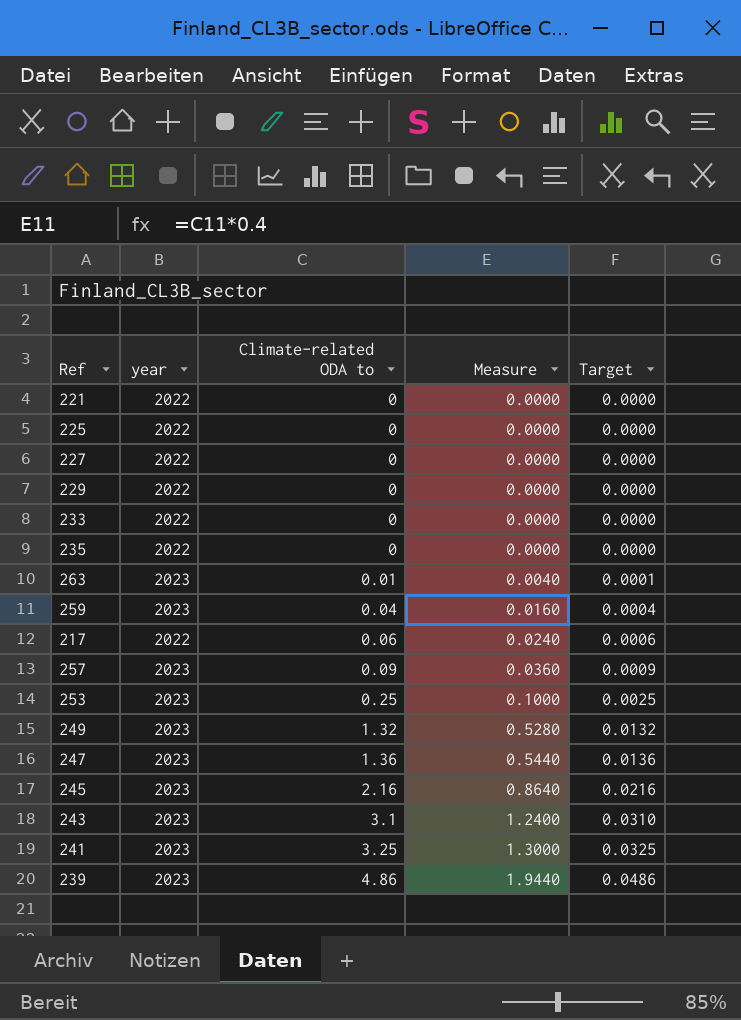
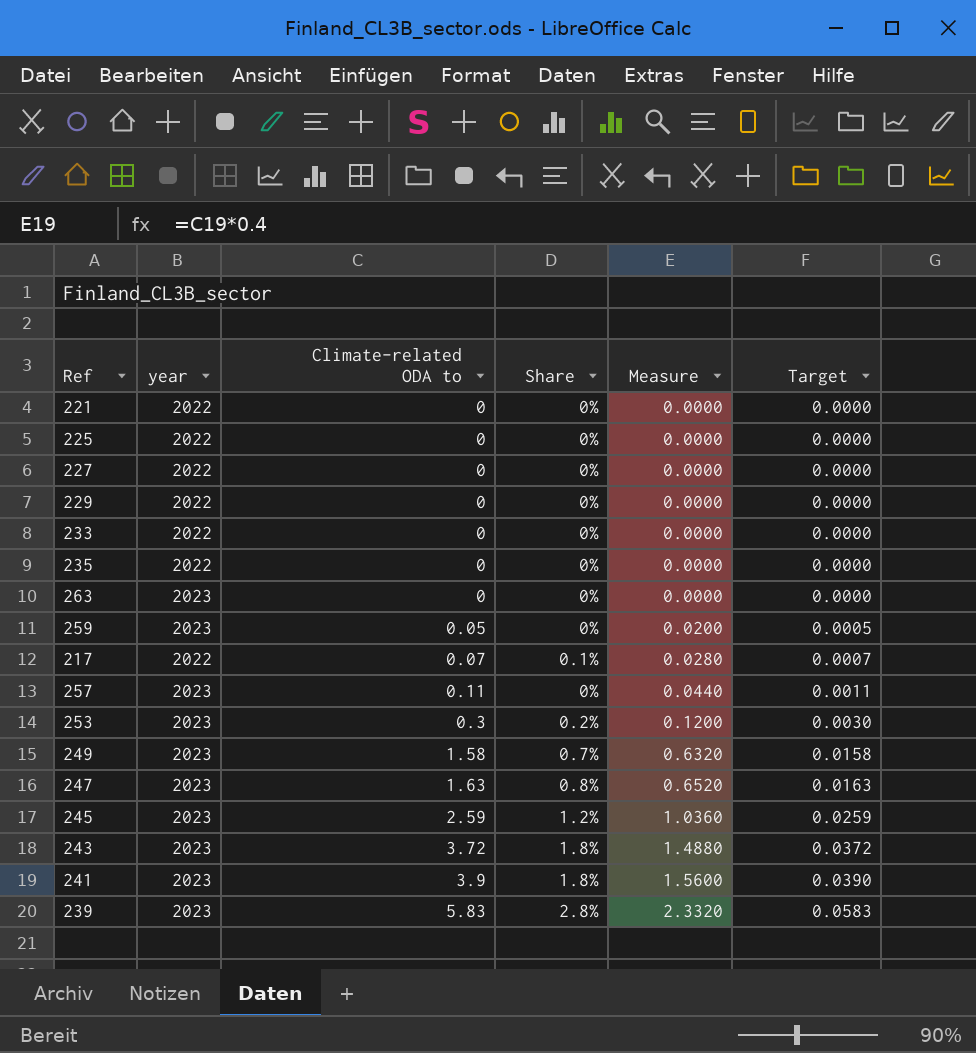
column Share | position: none -> 4
263 | Climate-related ODA to: 0.01 -> 0
263 | Measure: 0.0040 -> 0.0000
263 | Target: 0.0001 -> 0.0000
259 | Climate-related ODA to: 0.04 -> 0.05
259 | Measure: 0.0160 -> 0.0200
259 | Target: 0.0004 -> 0.0005
217 | Climate-related ODA to: 0.06 -> 0.07
217 | Measure: 0.0240 -> 0.0280
217 | Target: 0.0006 -> 0.0007
257 | Climate-related ODA to: 0.09 -> 0.11
257 | Measure: 0.0360 -> 0.0440
257 | Target: 0.0009 -> 0.0011
253 | Climate-related ODA to: 0.25 -> 0.3
253 | Measure: 0.1000 -> 0.1200
253 | Target: 0.0025 -> 0.0030
249 | Climate-related ODA to: 1.32 -> 1.58
249 | Measure: 0.5280 -> 0.6320
249 | Target: 0.0132 -> 0.0158
247 | Climate-related ODA to: 1.36 -> 1.63
247 | Measure: 0.5440 -> 0.6520
247 | Target: 0.0136 -> 0.0163
245 | Climate-related ODA to: 2.16 -> 2.59
245 | Measure: 0.8640 -> 1.0360
245 | Target: 0.0216 -> 0.0259
243 | Climate-related ODA to: 3.1 -> 3.72
243 | Measure: 1.2400 -> 1.4880
243 | Target: 0.0310 -> 0.0372
241 | Climate-related ODA to: 3.25 -> 3.9
241 | Measure: 1.3000 -> 1.5600
241 | Target: 0.0325 -> 0.0390
239 | Climate-related ODA to: 4.86 -> 5.83
239 | Measure: 1.9440 -> 2.3320
239 | Target: 0.0486 -> 0.0583

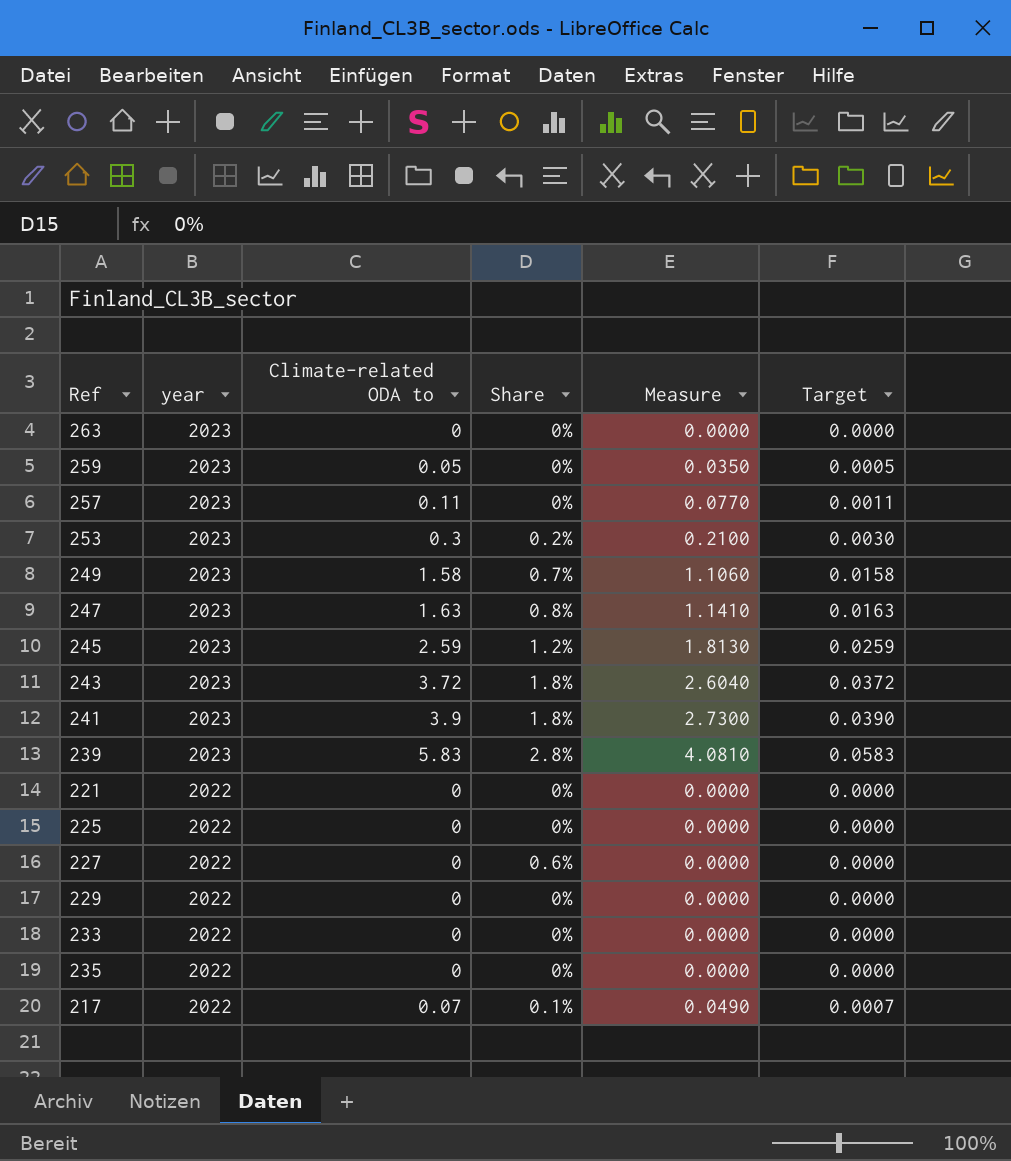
row order: Climate-related ODA to ascending -> year descending
column Measure | formula: [Climate-related ODA to] * 0.4 -> [Climate-related ODA to] * 0.7
227 | Share: 0% -> 0.6%

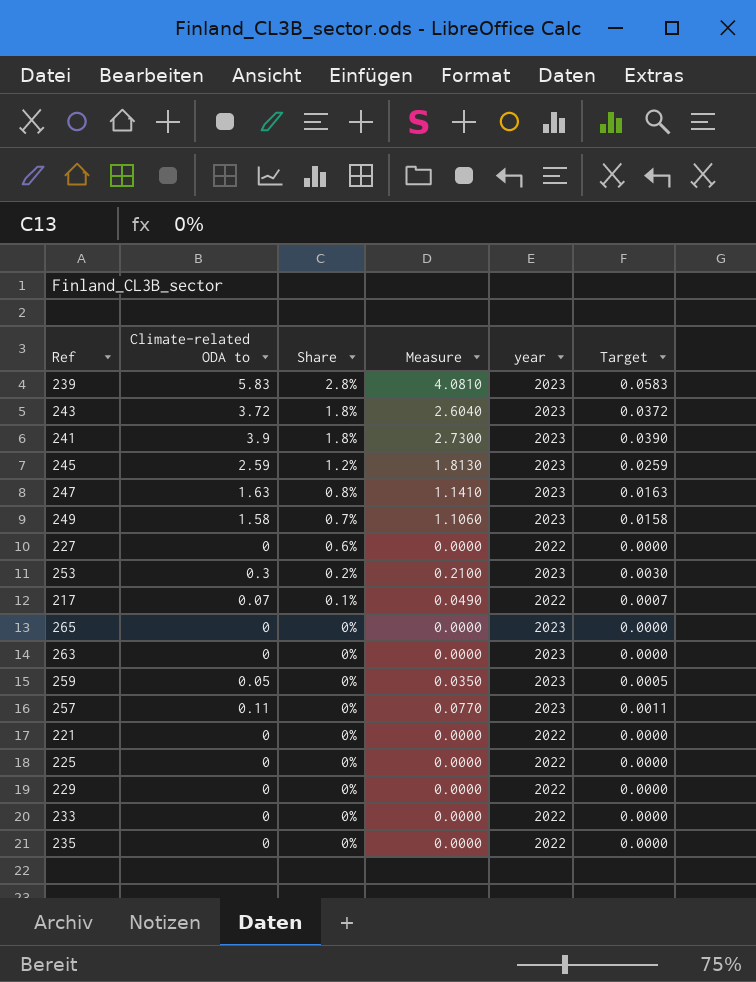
row order: year descending -> Share descending
column year | position: 2 -> 5
row 265: none -> 0 | 0% | 0.0000 | 2023 | 0.0000

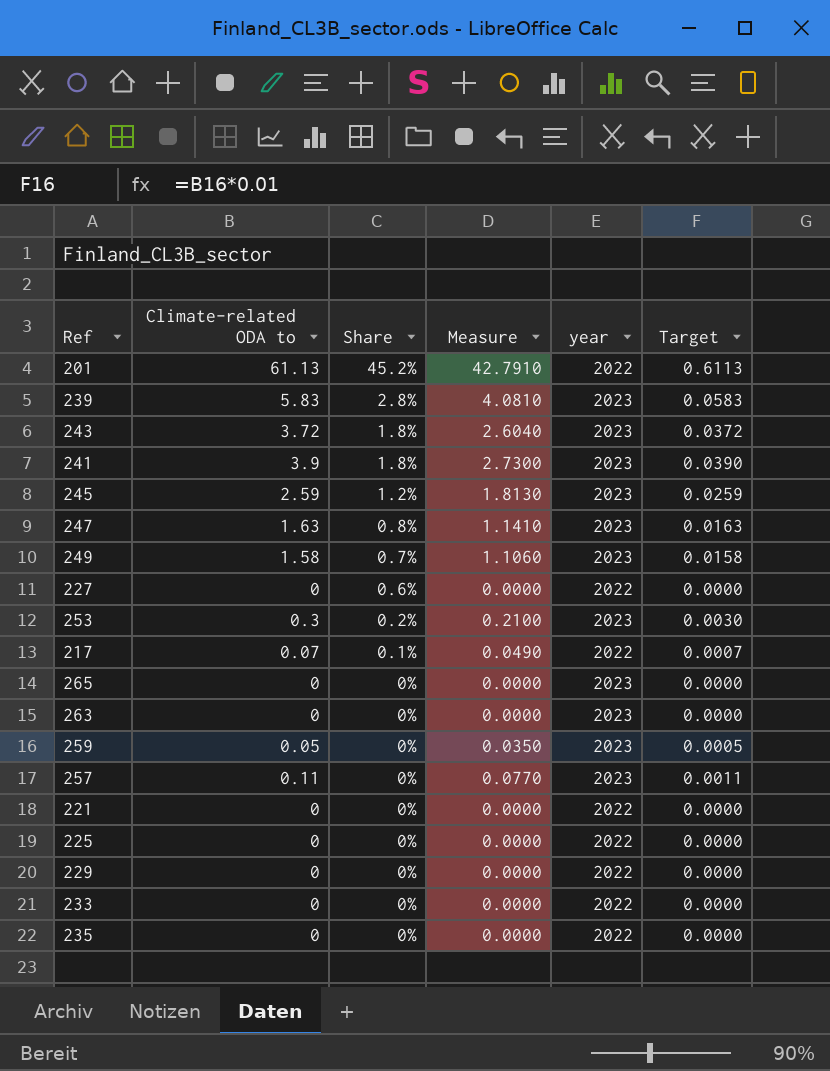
row 201: none -> 61.13 | 45.2% | 42.7910 | 2022 | 0.6113

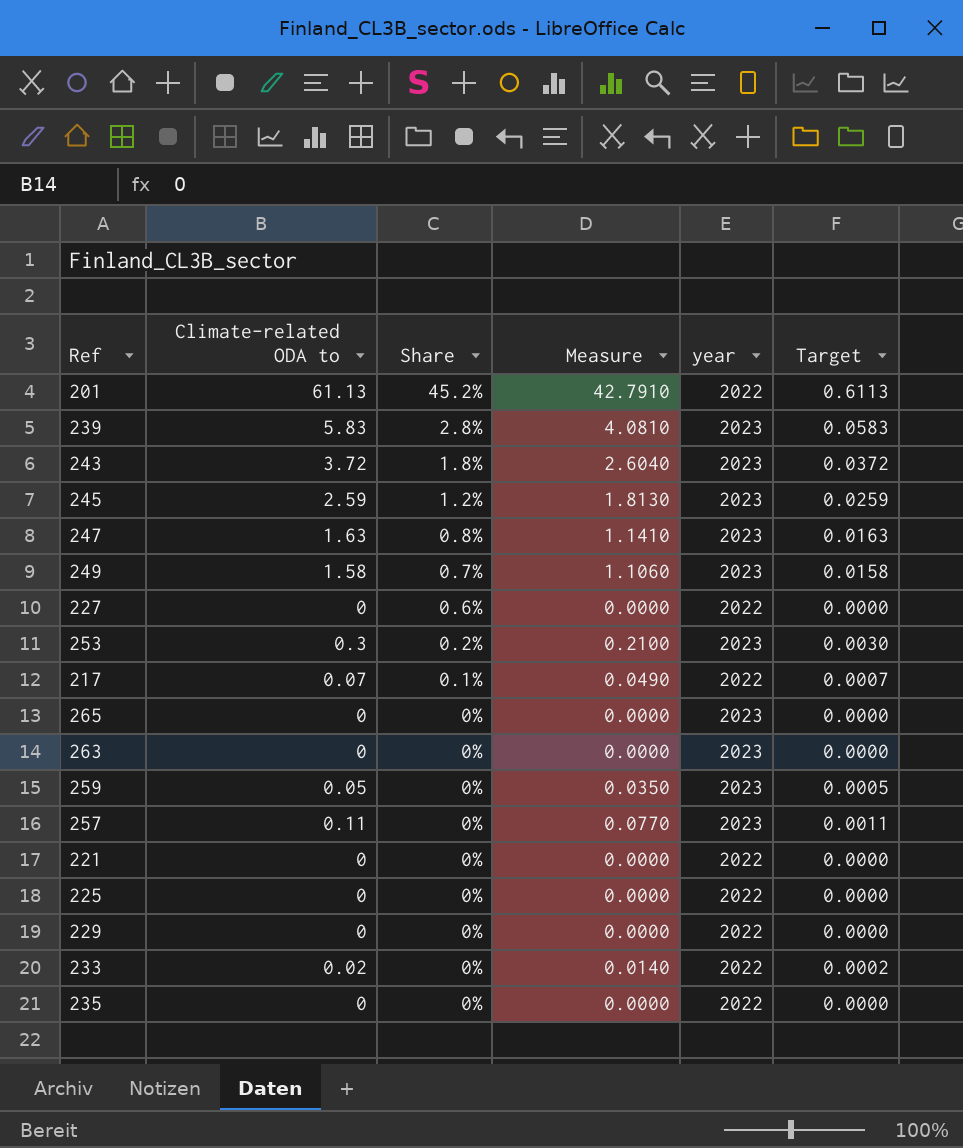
row 241: 3.9 | 1.8% | 2.7300 | 2023 | 0.0390 -> none
233 | Climate-related ODA to: 0 -> 0.02
233 | Measure: 0.0000 -> 0.0140
233 | Target: 0.0000 -> 0.0002

